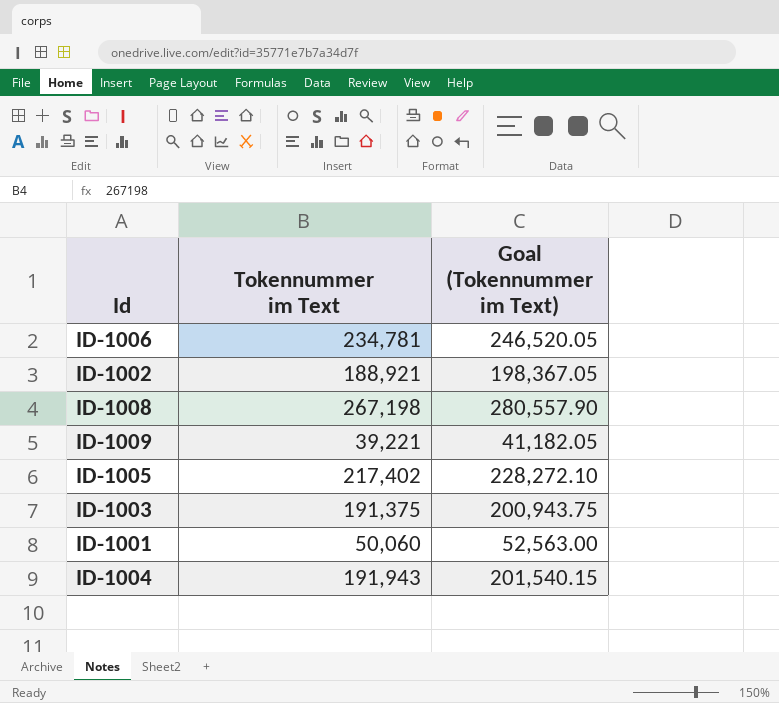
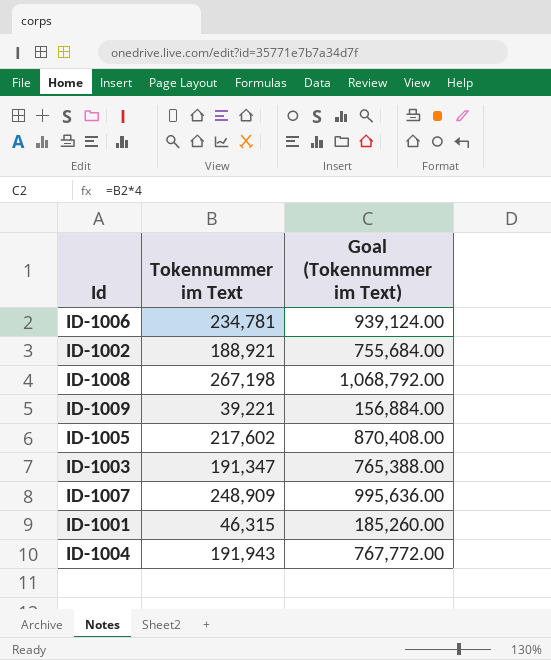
column Goal (Tokennummer im Text) | formula: [Tokennummer im Text] * 1.05 -> [Tokennummer im Text] * 4
ID-1005 | Tokennummer im Text: 217,402 -> 217,602
ID-1003 | Tokennummer im Text: 191,375 -> 191,347
row ID-1007: none -> 248,909 | 995,636.00
ID-1001 | Tokennummer im Text: 50,060 -> 46,315

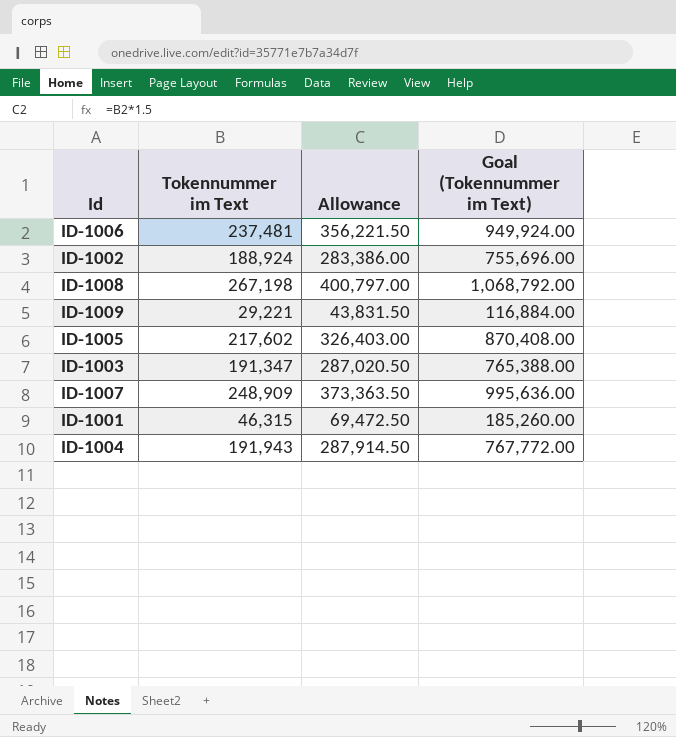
column Allowance | formula: none -> [Tokennummer im Text] * 1.5
ID-1006 | Tokennummer im Text: 234,781 -> 237,481
ID-1006 | Goal (Tokennummer im Text): 939,124.00 -> 949,924.00
ID-1002 | Tokennummer im Text: 188,921 -> 188,924
ID-1002 | Goal (Tokennummer im Text): 755,684.00 -> 755,696.00
ID-1009 | Tokennummer im Text: 39,221 -> 29,221
ID-1009 | Goal (Tokennummer im Text): 156,884.00 -> 116,884.00

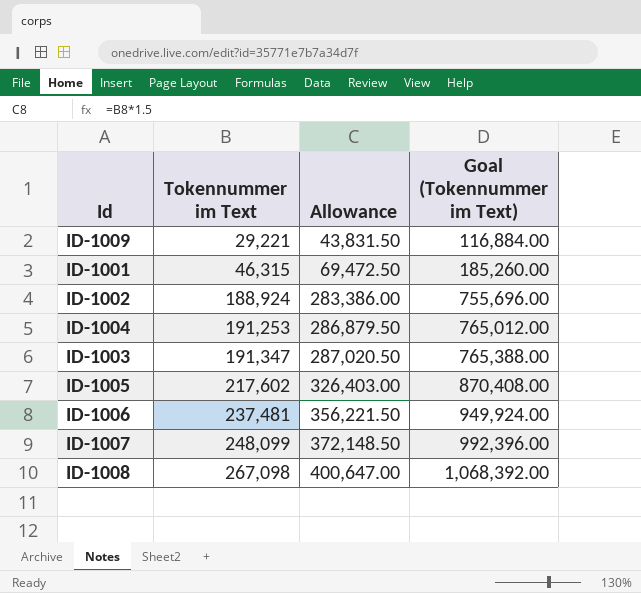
row order: none -> Tokennummer im Text ascending
ID-1004 | Tokennummer im Text: 191,943 -> 191,253
ID-1004 | Allowance: 287,914.50 -> 286,879.50
ID-1004 | Goal (Tokennummer im Text): 767,772.00 -> 765,012.00
ID-1007 | Tokennummer im Text: 248,909 -> 248,099
ID-1007 | Allowance: 373,363.50 -> 372,148.50
ID-1007 | Goal (Tokennummer im Text): 995,636.00 -> 992,396.00
ID-1008 | Tokennummer im Text: 267,198 -> 267,098
ID-1008 | Allowance: 400,797.00 -> 400,647.00
ID-1008 | Goal (Tokennummer im Text): 1,068,792.00 -> 1,068,392.00

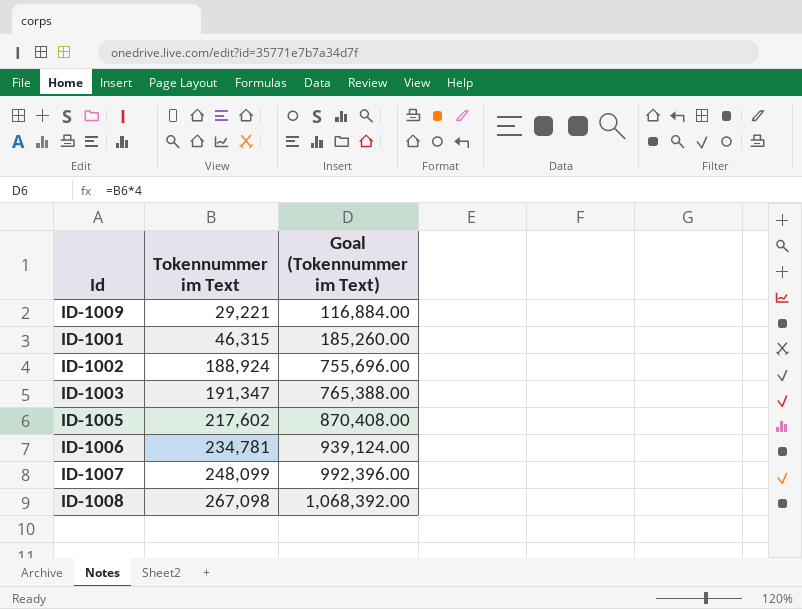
column Allowance | formula: [Tokennummer im Text] * 1.5 -> none
row ID-1004: 191,253 | 286,879.50 | 765,012.00 -> none
ID-1006 | Tokennummer im Text: 237,481 -> 234,781
ID-1006 | Goal (Tokennummer im Text): 949,924.00 -> 939,124.00

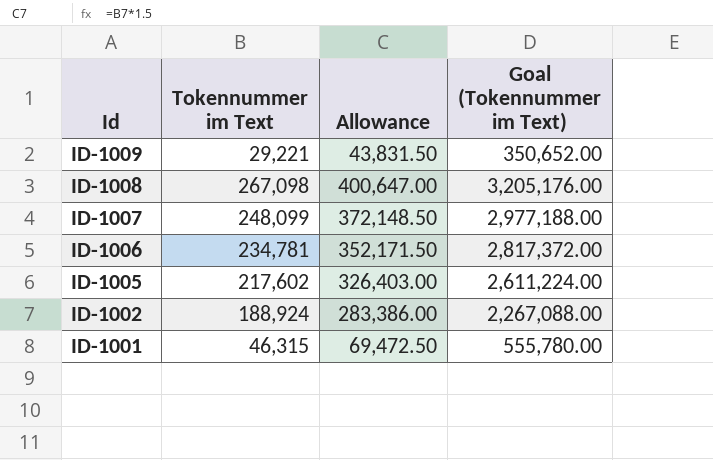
row order: Tokennummer im Text ascending -> Id descending
column Allowance | formula: none -> [Tokennummer im Text] * 1.5
column Goal (Tokennummer im Text) | formula: [Tokennummer im Text] * 4 -> [Tokennummer im Text] * 12
row ID-1003: 191,347 | 765,388.00 -> none

